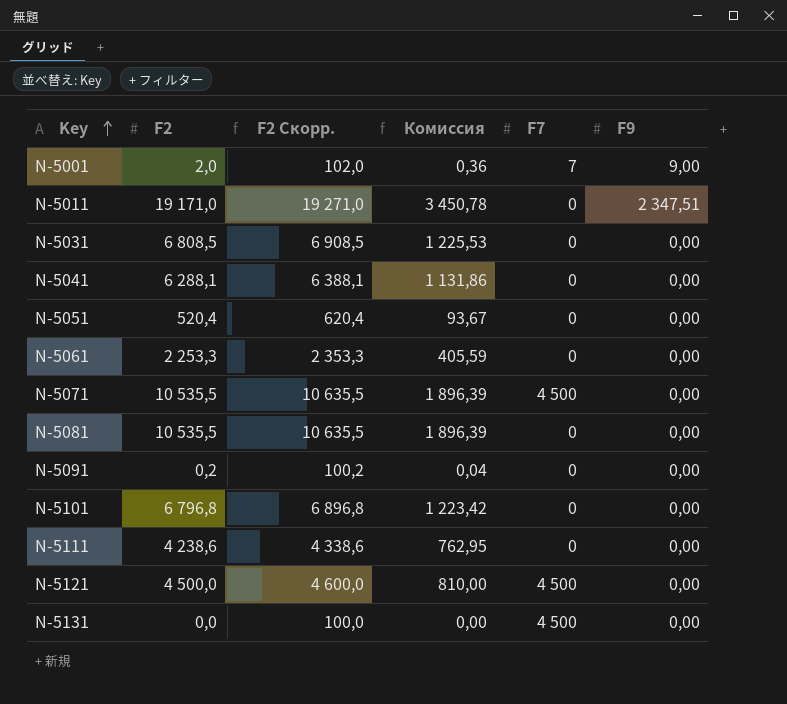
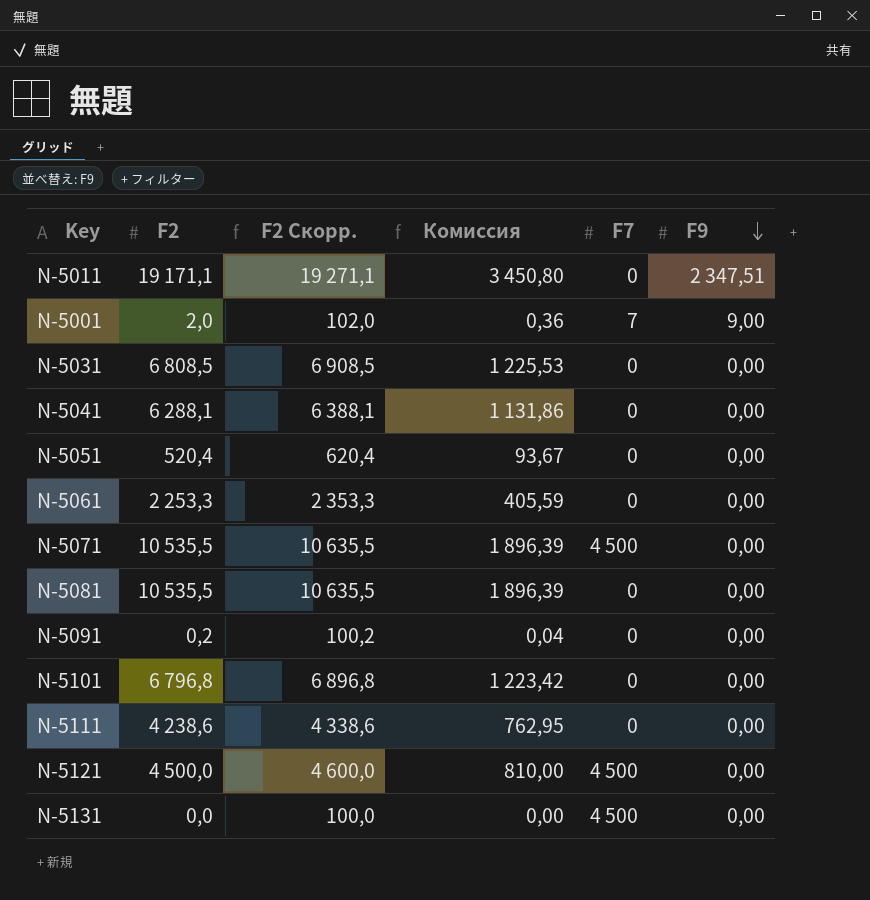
row order: Key ascending -> F9 descending
N-5011 | F2: 19 171,0 -> 19 171,1
N-5011 | F2 Скорр.: 19 271,0 -> 19 271,1
N-5011 | Комиссия: 3 450,78 -> 3 450,80

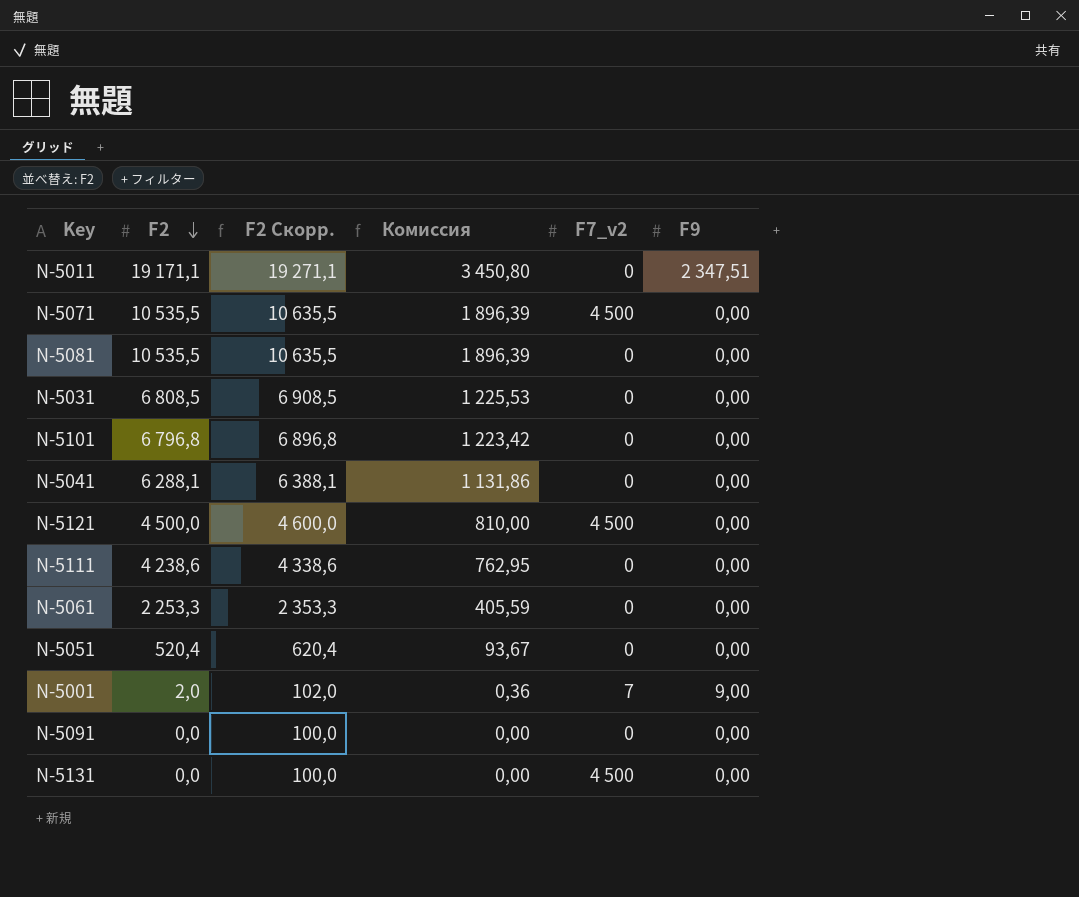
row order: F9 descending -> F2 descending
column name: F7 -> F7_v2
N-5091 | F2: 0,2 -> 0,0
N-5091 | F2 Скорр.: 100,2 -> 100,0
N-5091 | Комиссия: 0,04 -> 0,00

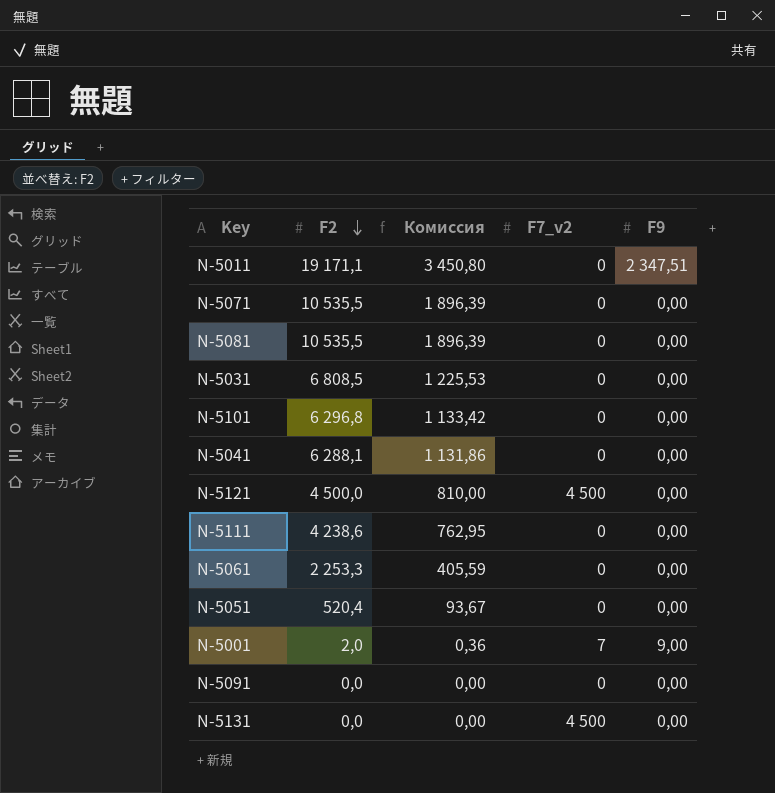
column F2 Скорр. | formula: [F2] + 100 -> none
N-5071 | F7_v2: 4 500 -> 0
N-5101 | F2: 6 796,8 -> 6 296,8
N-5101 | Комиссия: 1 223,42 -> 1 133,42

